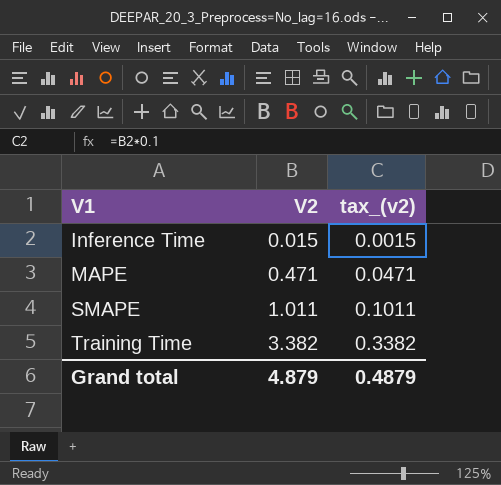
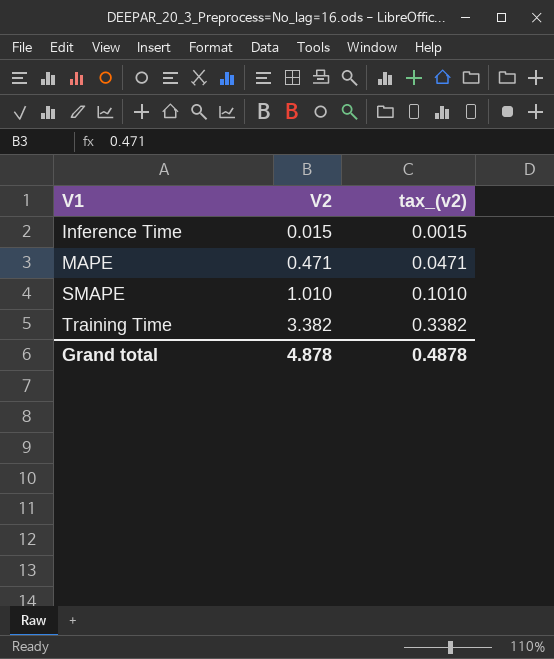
SMAPE | V2: 1.011 -> 1.010
SMAPE | tax_(v2): 0.1011 -> 0.1010
Grand total | V2: 4.879 -> 4.878
Grand total | tax_(v2): 0.4879 -> 0.4878

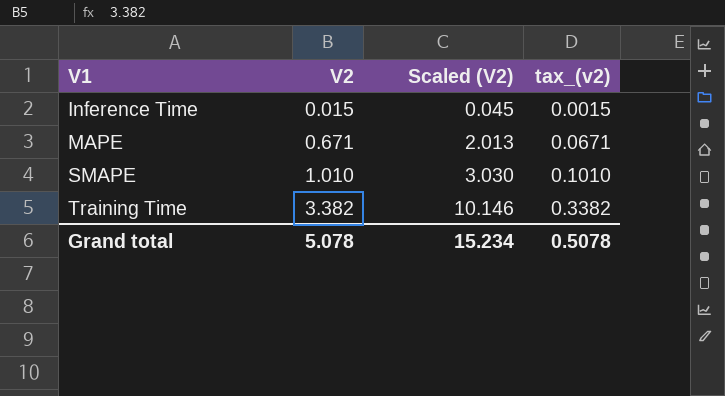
column Scaled (V2) | formula: none -> [V2] * 3
MAPE | V2: 0.471 -> 0.671
MAPE | tax_(v2): 0.0471 -> 0.0671
Grand total | V2: 4.878 -> 5.078
Grand total | tax_(v2): 0.4878 -> 0.5078

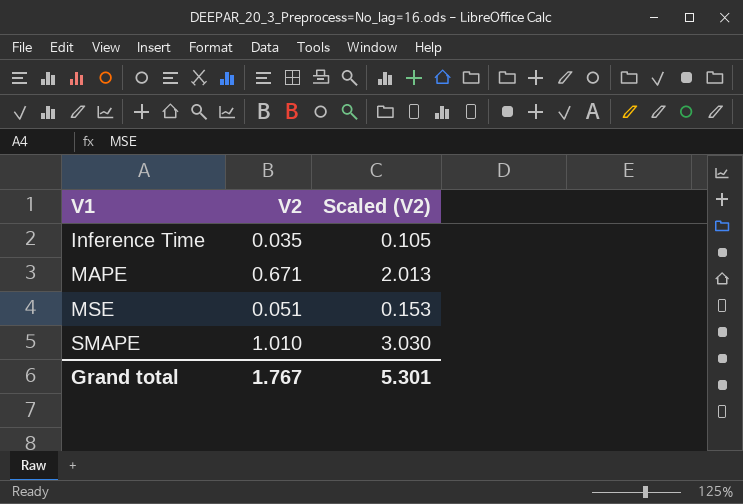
column tax_(v2) | formula: [V2] * 0.1 -> none
row Training Time: 3.382 | 10.146 | 0.3382 -> none
Inference Time | V2: 0.015 -> 0.035
Inference Time | Scaled (V2): 0.045 -> 0.105
row MSE: none -> 0.051 | 0.153
Grand total | V2: 5.078 -> 1.767
Grand total | Scaled (V2): 15.234 -> 5.301

